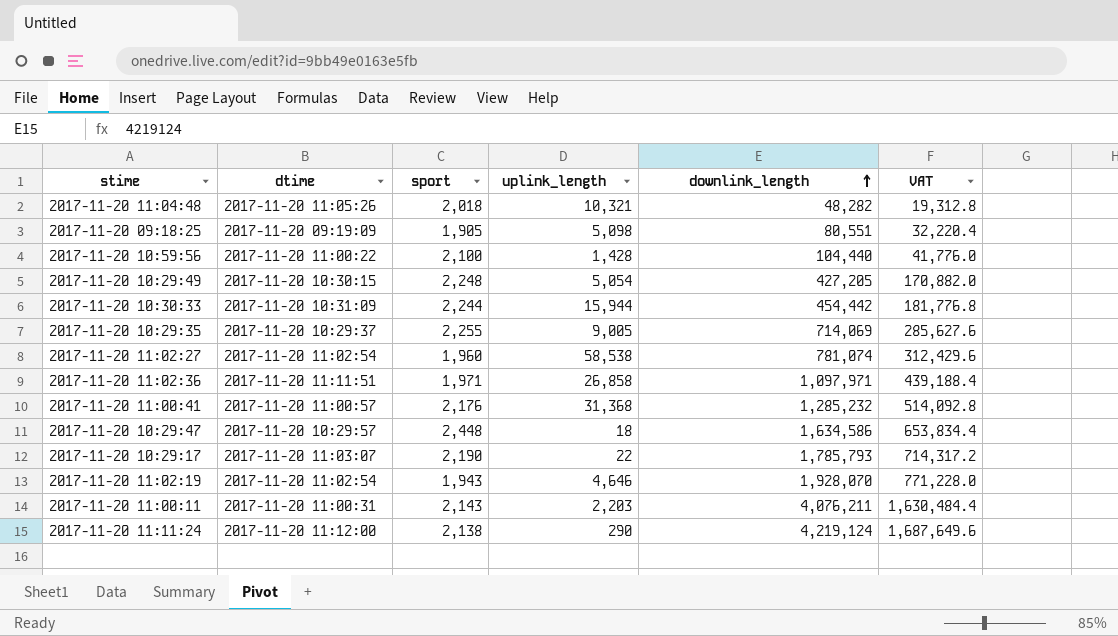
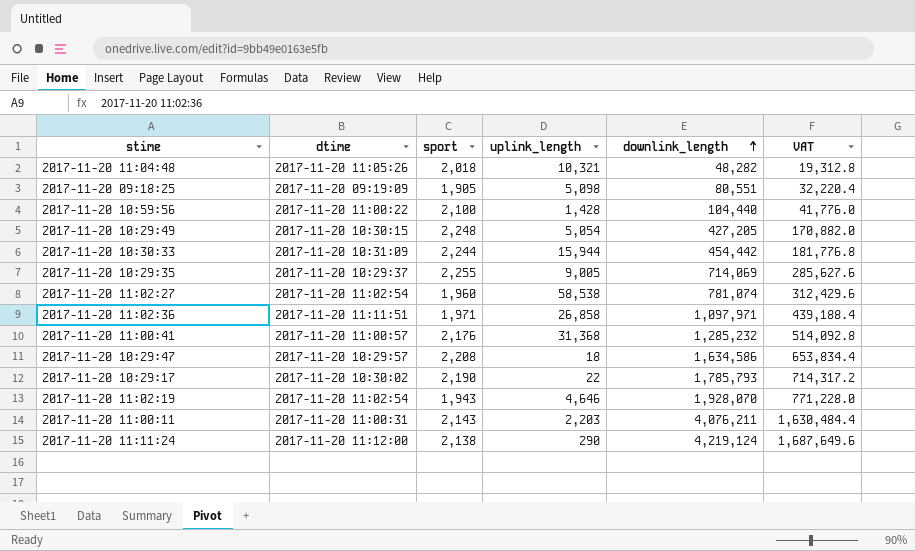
2017-11-20 10:29:47 | sport: 2,448 -> 2,208
2017-11-20 10:29:17 | dtime: 2017-11-20 11:03:07 -> 2017-11-20 10:30:02

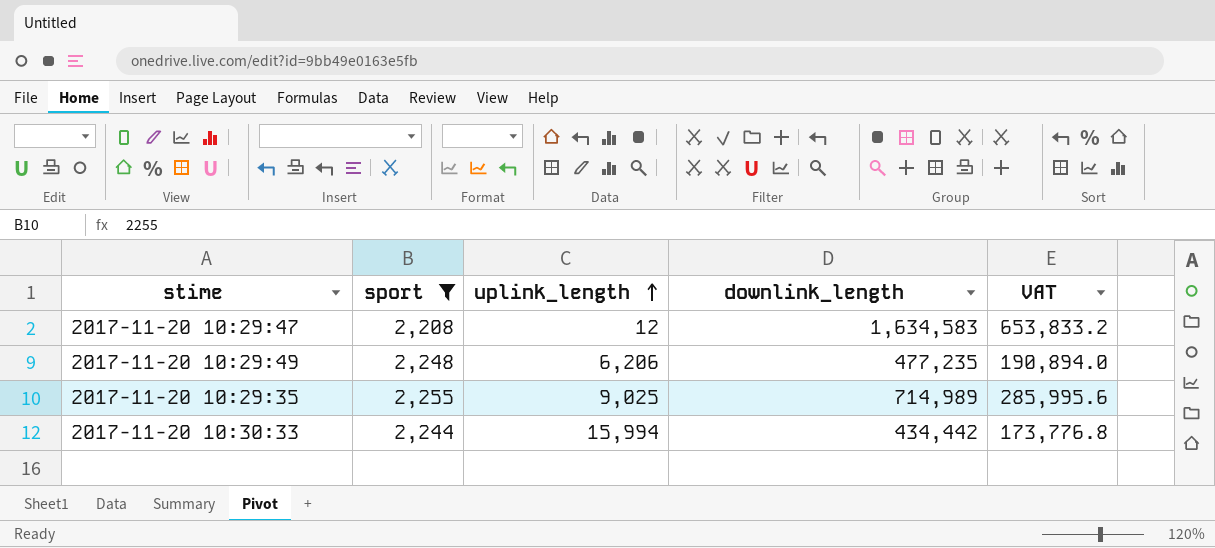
filter: none -> sport >= 2,208
row order: downlink_length ascending -> uplink_length ascending
column dtime | position: 2 -> none
2017-11-20 10:29:47 | uplink_length: 18 -> 12
2017-11-20 10:29:47 | downlink_length: 1,634,586 -> 1,634,583
2017-11-20 10:29:47 | VAT: 653,834.4 -> 653,833.2
2017-11-20 10:29:49 | uplink_length: 5,054 -> 6,206
2017-11-20 10:29:49 | downlink_length: 427,205 -> 477,235
2017-11-20 10:29:49 | VAT: 170,882.0 -> 190,894.0
2017-11-20 10:29:35 | uplink_length: 9,005 -> 9,025
2017-11-20 10:29:35 | downlink_length: 714,069 -> 714,989
2017-11-20 10:29:35 | VAT: 285,627.6 -> 285,995.6
2017-11-20 10:30:33 | uplink_length: 15,944 -> 15,994
2017-11-20 10:30:33 | downlink_length: 454,442 -> 434,442
2017-11-20 10:30:33 | VAT: 181,776.8 -> 173,776.8

